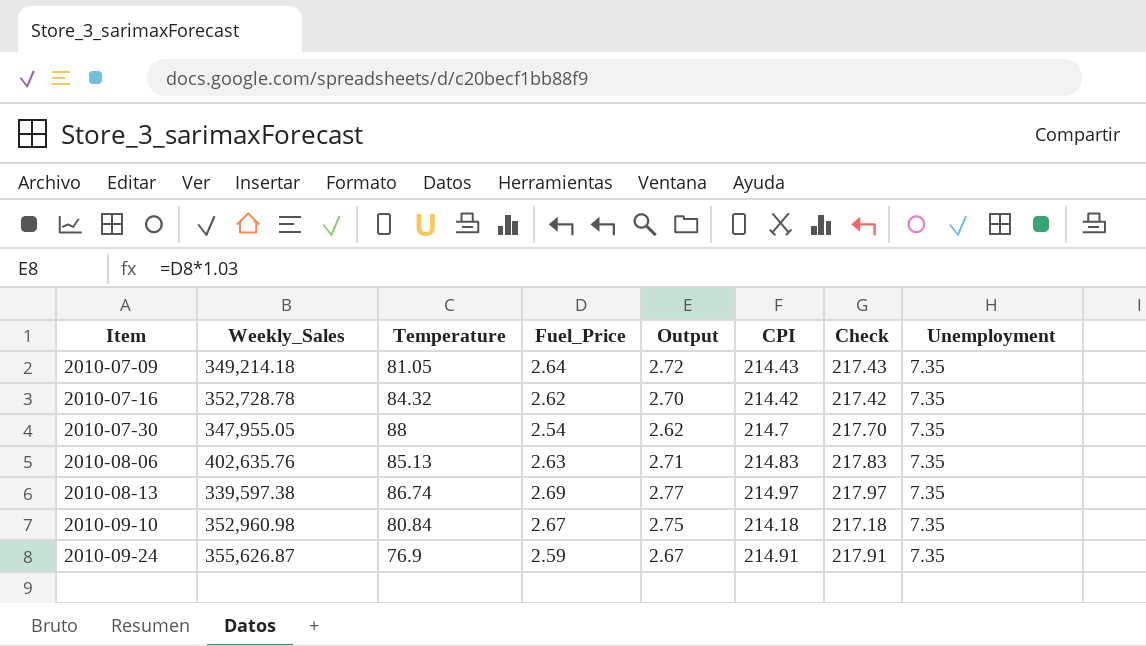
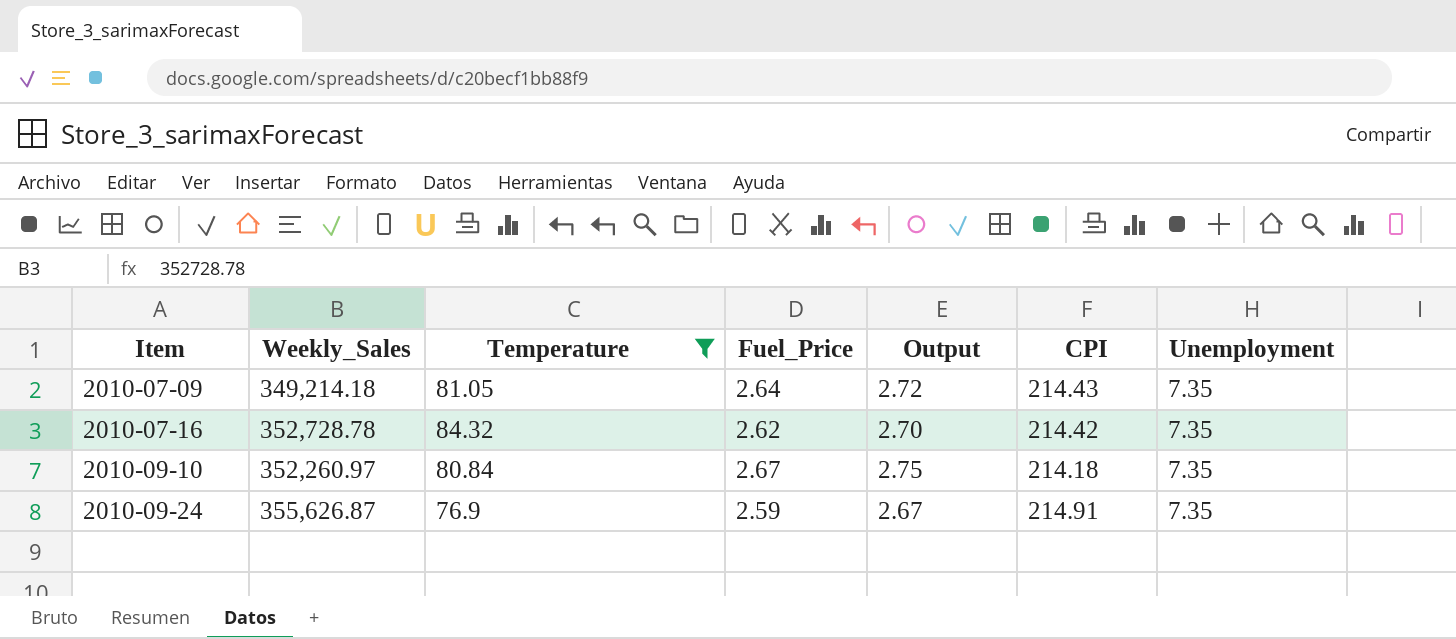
filter: none -> Temperature <= 84.32
column Check | formula: [CPI] + 3 -> none
2010-09-10 | Weekly_Sales: 352,960.98 -> 352,260.97

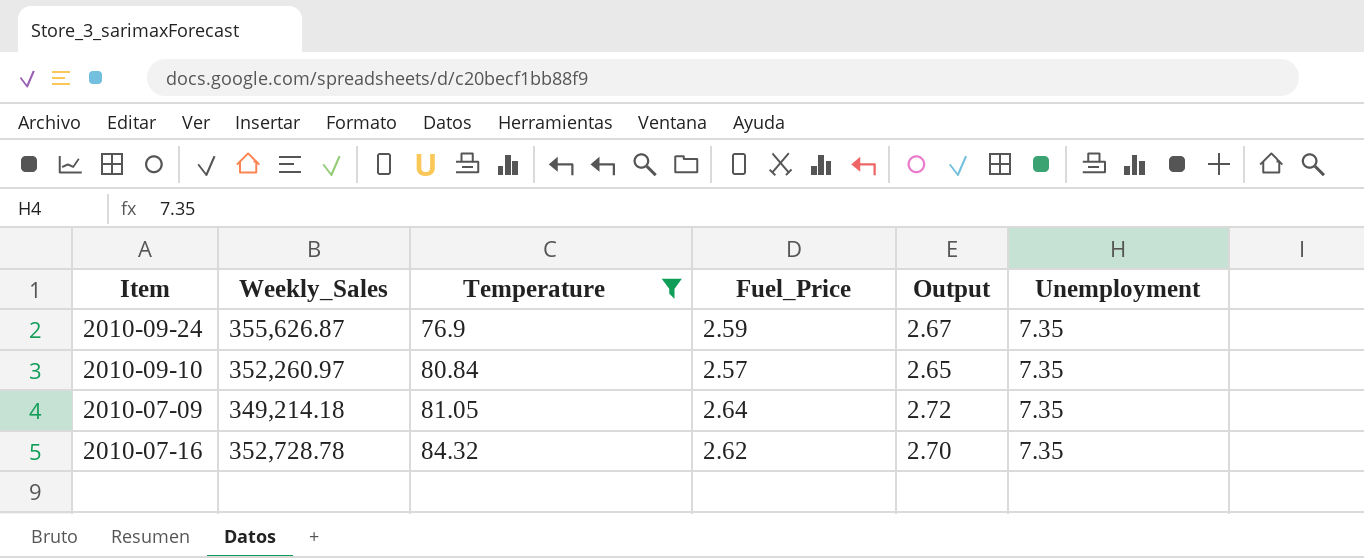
row order: Item ascending -> Temperature ascending
column CPI | position: 6 -> none
2010-09-10 | Fuel_Price: 2.67 -> 2.57
2010-09-10 | Output: 2.75 -> 2.65

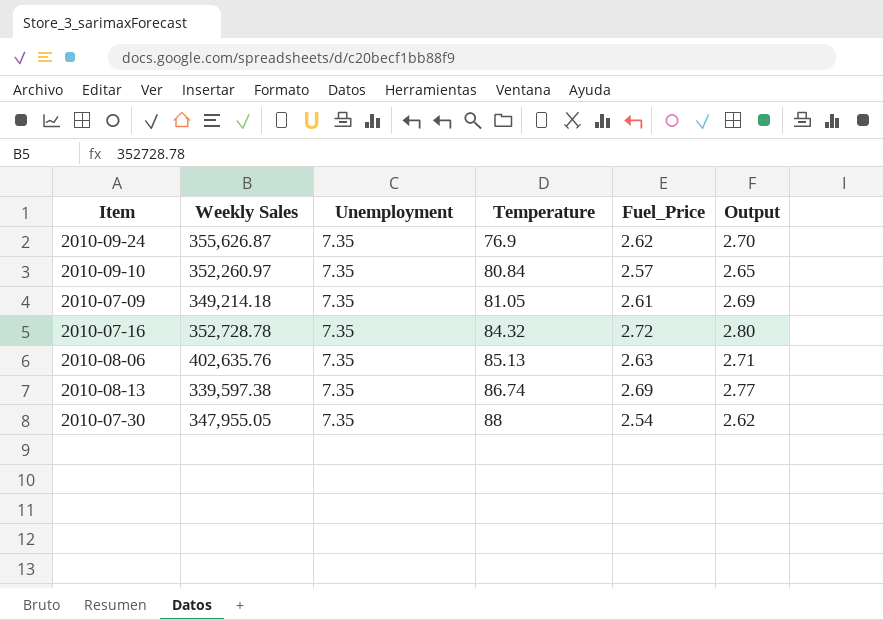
filter: Temperature <= 84.32 -> none
column name: Weekly_Sales -> Weekly Sales
column Unemployment | position: 6 -> 3
2010-09-24 | Fuel_Price: 2.59 -> 2.62
2010-09-24 | Output: 2.67 -> 2.70
2010-07-09 | Fuel_Price: 2.64 -> 2.61
2010-07-09 | Output: 2.72 -> 2.69
2010-07-16 | Fuel_Price: 2.62 -> 2.72
2010-07-16 | Output: 2.70 -> 2.80

